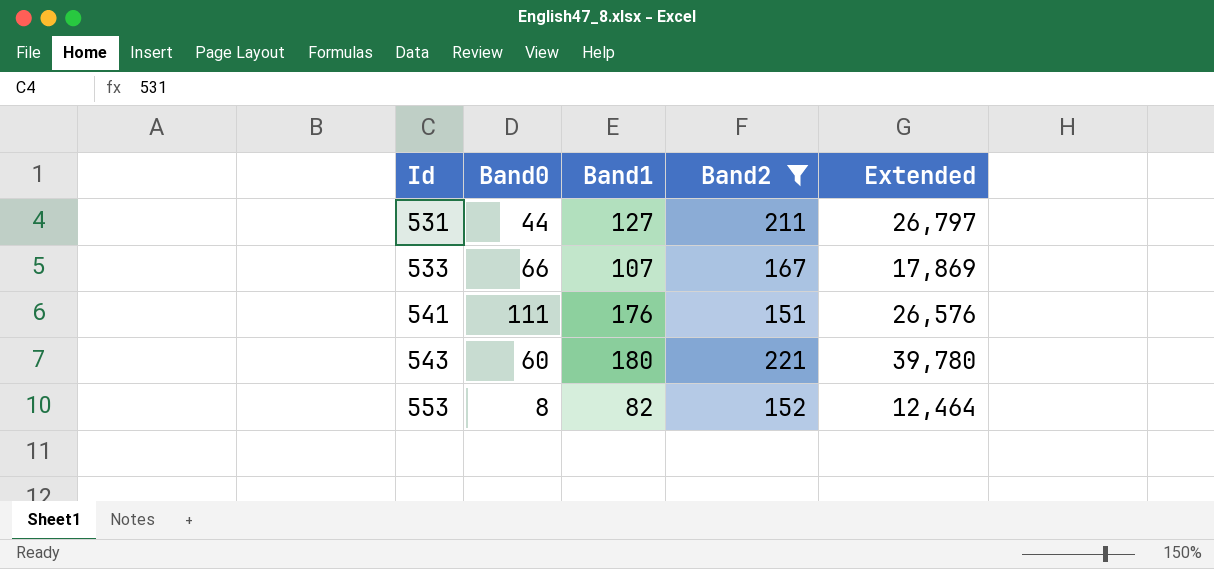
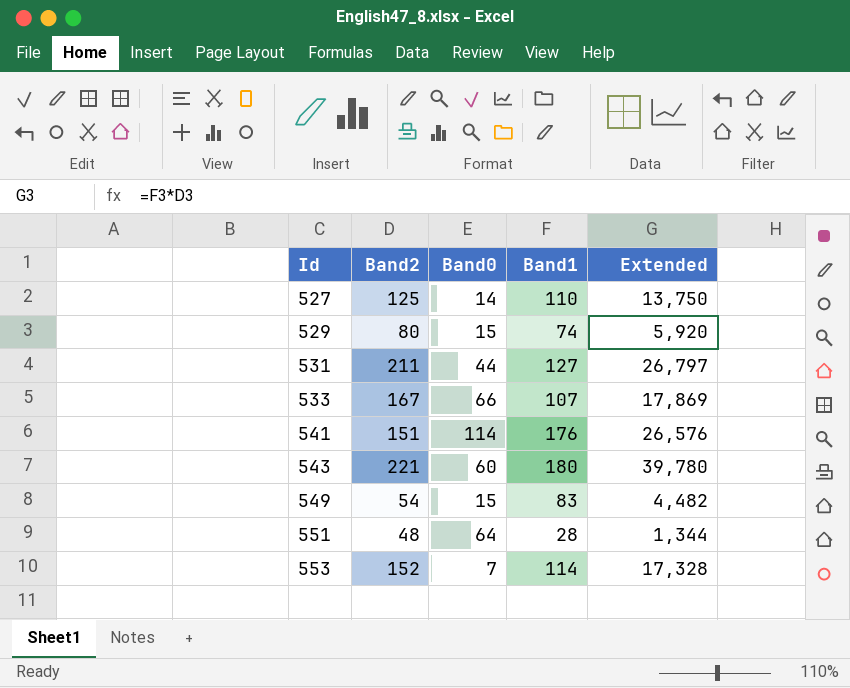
filter: Band2 >= 151 -> none
column Band2 | position: 4 -> 2
541 | Band0: 111 -> 114
553 | Band0: 8 -> 7
553 | Band1: 82 -> 114
553 | Extended: 12,464 -> 17,328

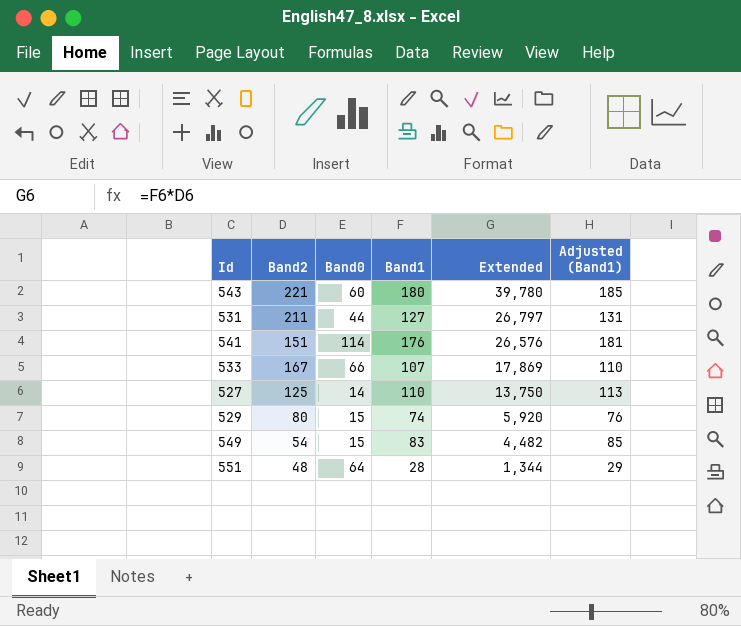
row order: Id ascending -> Extended descending
column Adjusted (Band1) | formula: none -> [Band1] * 1.03
row 553: 152 | 7 | 114 | 17,328 -> none

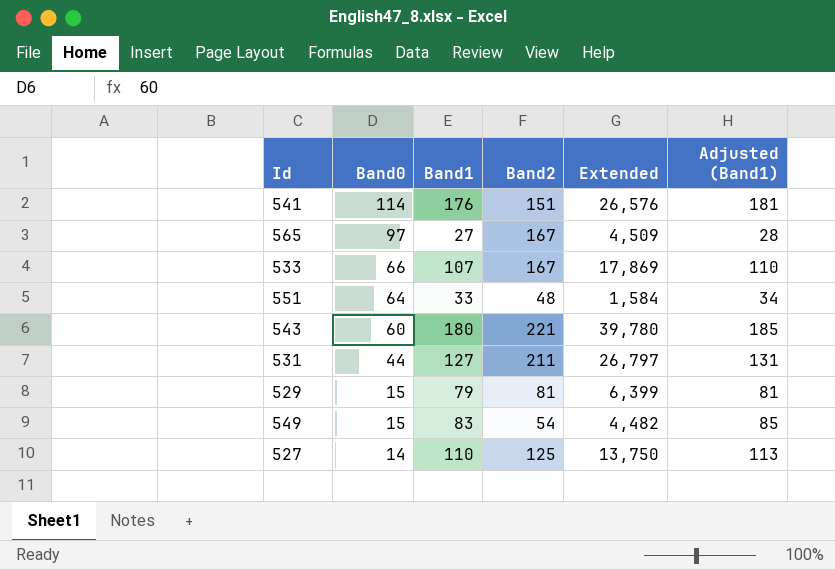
row order: Extended descending -> Band0 descending
column Band2 | position: 2 -> 4
row 565: none -> 97 | 27 | 167 | 4,509 | 28
551 | Band1: 28 -> 33
551 | Extended: 1,344 -> 1,584
551 | Adjusted (Band1): 29 -> 34
529 | Band1: 74 -> 79
529 | Band2: 80 -> 81
529 | Extended: 5,920 -> 6,399
529 | Adjusted (Band1): 76 -> 81

